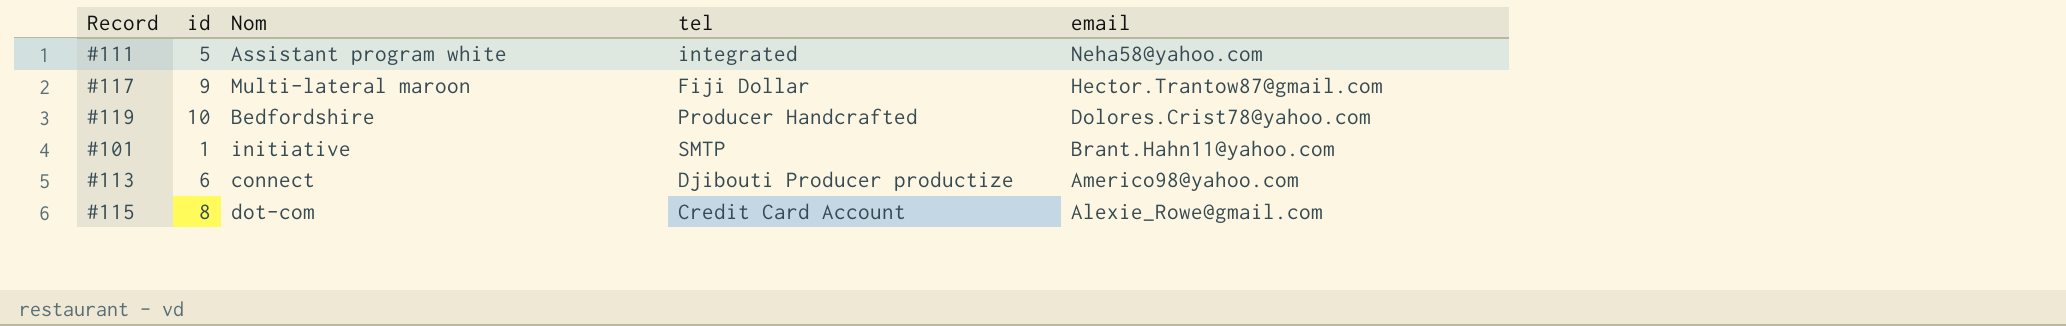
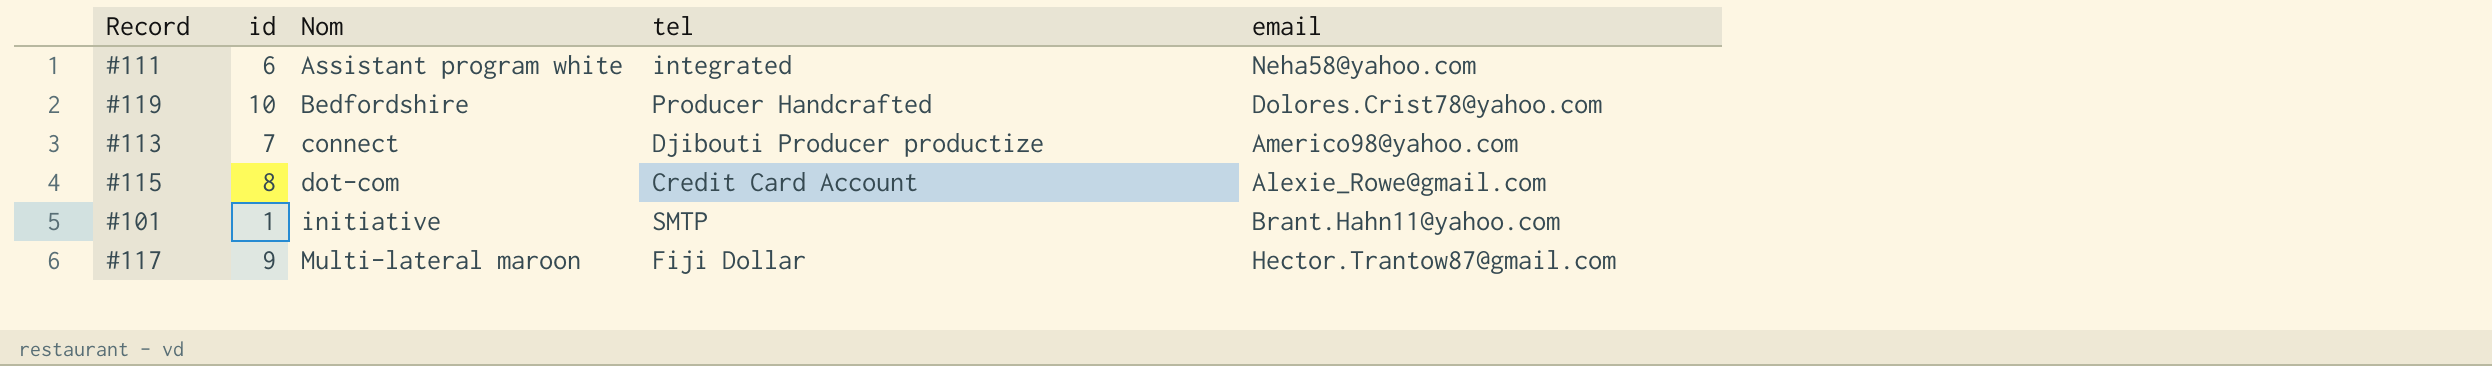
row order: email descending -> Nom ascending
#111 | id: 5 -> 6
#113 | id: 6 -> 7

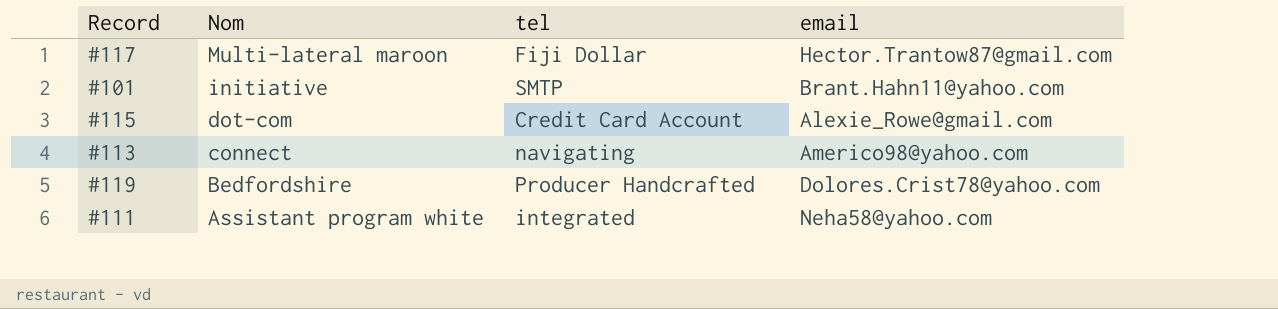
row order: Nom ascending -> Nom descending
column id | position: 2 -> none
#113 | tel: Djibouti Producer productize -> navigating

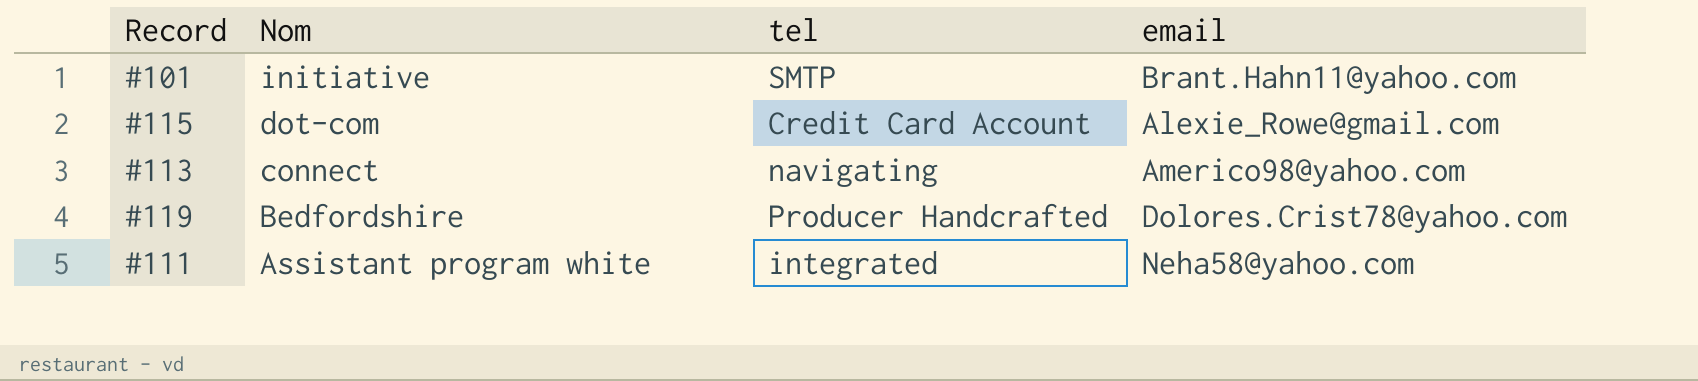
row #117: Multi-lateral maroon | Fiji Dollar | Hector.Trantow87@gmail.com -> none

